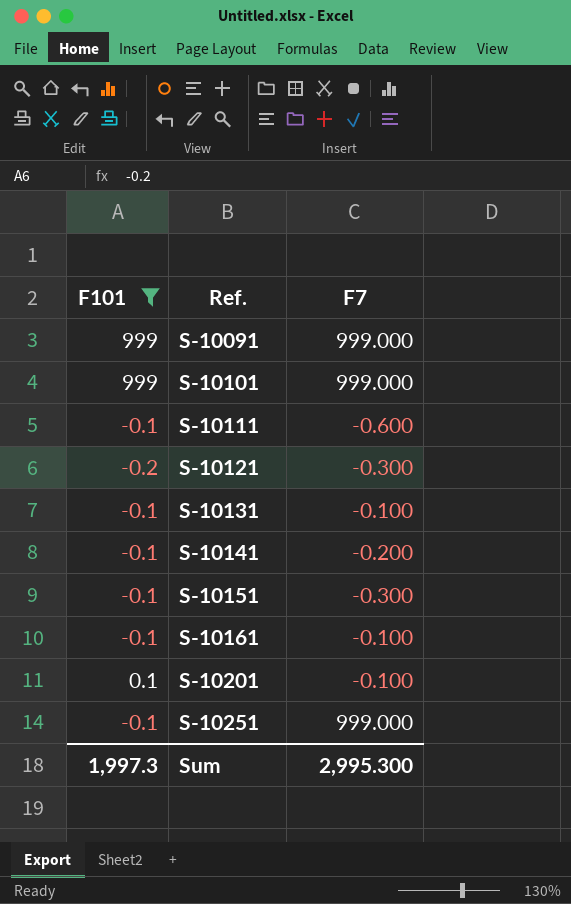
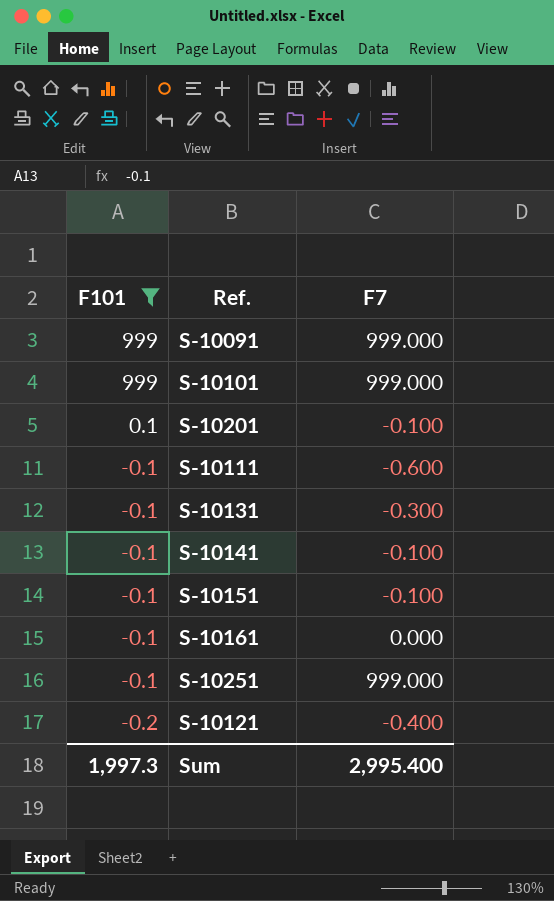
row order: Ref. ascending -> F101 descending
S-10131 | F7: -0.100 -> -0.300
S-10141 | F7: -0.200 -> -0.100
S-10151 | F7: -0.300 -> -0.100
S-10161 | F7: -0.100 -> 0.000
S-10121 | F7: -0.300 -> -0.400
Sum | F7: 2,995.300 -> 2,995.400

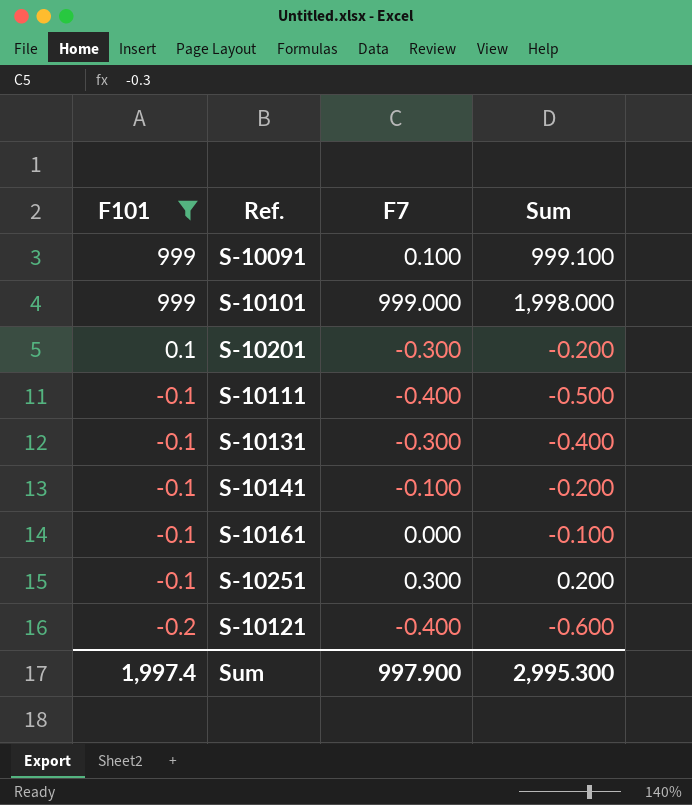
column Sum | formula: none -> [F101] + [F7]
row S-10151: -0.1 | -0.100 -> none
S-10091 | F7: 999.000 -> 0.100
S-10201 | F7: -0.100 -> -0.300
S-10111 | F7: -0.600 -> -0.400
S-10251 | F7: 999.000 -> 0.300
Sum | F101: 1,997.3 -> 1,997.4
Sum | F7: 2,995.400 -> 997.900

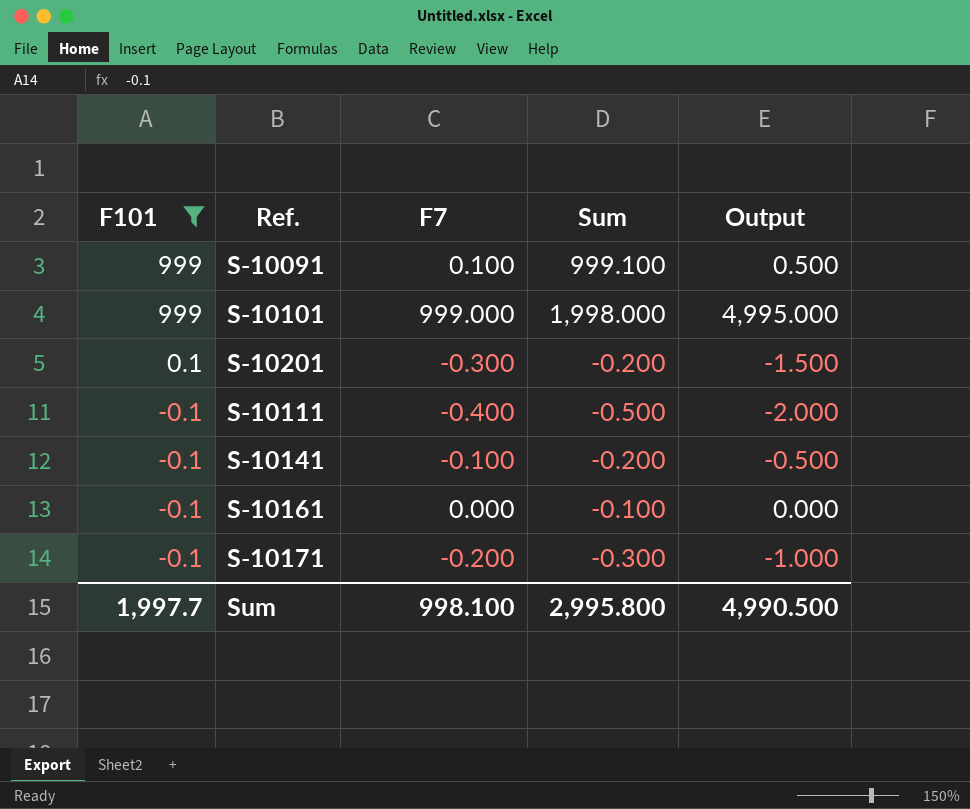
column Output | formula: none -> [F7] * 5
row S-10131: -0.1 | -0.300 | -0.400 -> none
row S-10251: -0.1 | 0.300 | 0.200 -> none
row S-10121: -0.2 | -0.400 | -0.600 -> none
row S-10171: none -> -0.1 | -0.200 | -0.300 | -1.000
Sum | F101: 1,997.4 -> 1,997.7
Sum | F7: 997.900 -> 998.100
Sum | Sum: 2,995.300 -> 2,995.800

